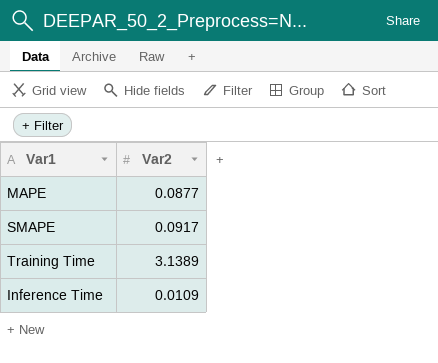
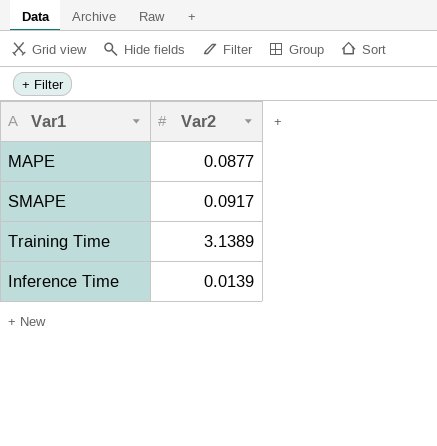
Inference Time | Var2: 0.0109 -> 0.0139

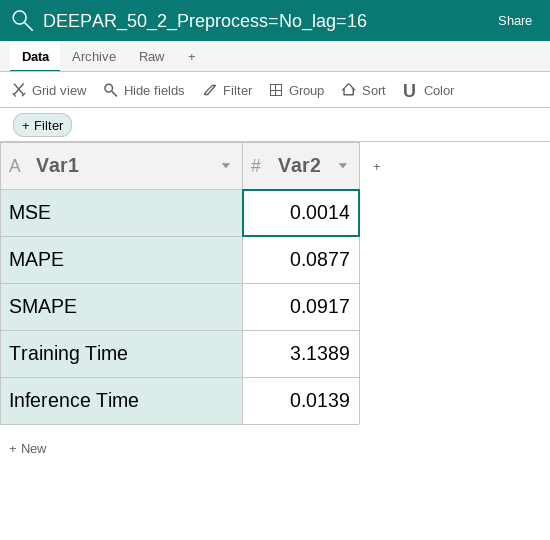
row MSE: none -> 0.0014

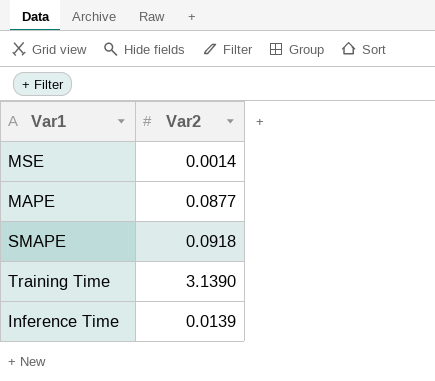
SMAPE | Var2: 0.0917 -> 0.0918
Training Time | Var2: 3.1389 -> 3.1390

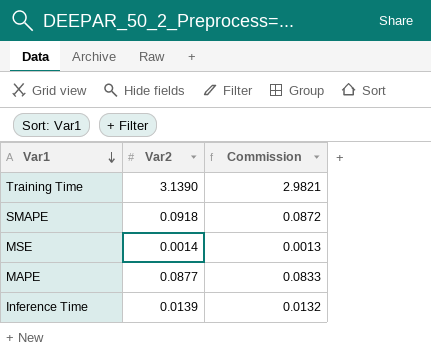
row order: none -> Var1 descending
column Commission | formula: none -> [Var2] * 0.95

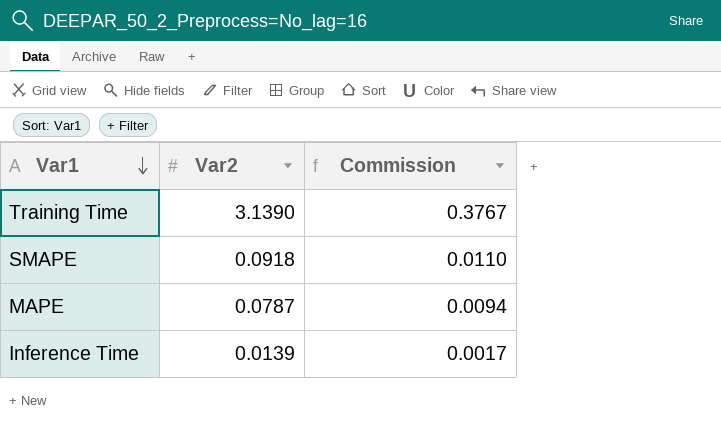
column Commission | formula: [Var2] * 0.95 -> [Var2] * 0.12
row MSE: 0.0014 | 0.0013 -> none
MAPE | Var2: 0.0877 -> 0.0787

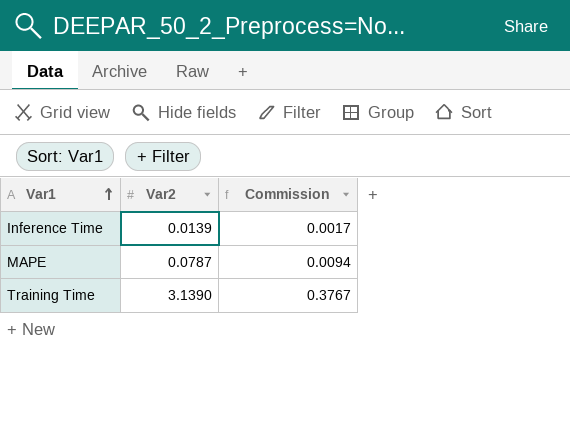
row order: Var1 descending -> Var1 ascending
row SMAPE: 0.0918 | 0.0110 -> none

